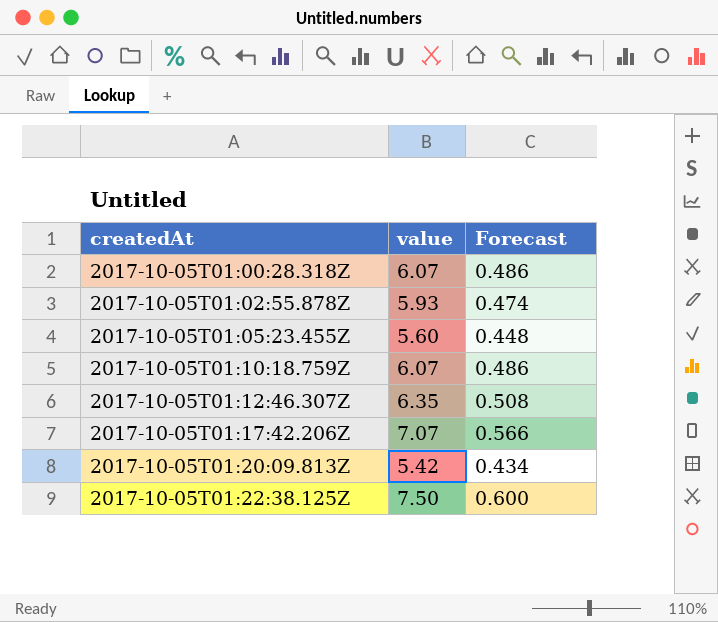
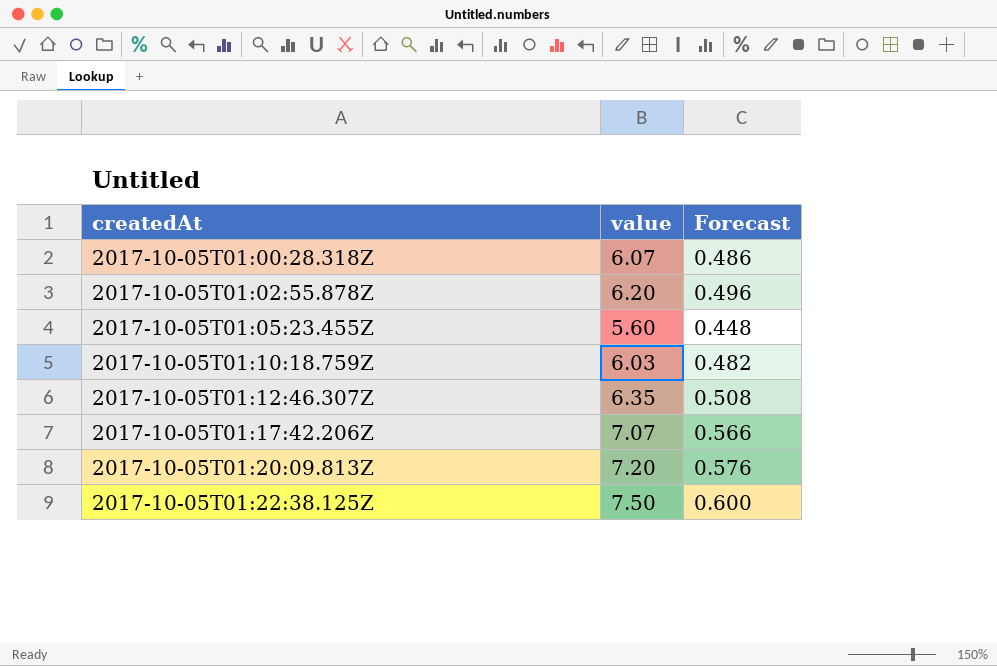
2017-10-05T01:02:55.878Z | value: 5.93 -> 6.20
2017-10-05T01:02:55.878Z | Forecast: 0.474 -> 0.496
2017-10-05T01:10:18.759Z | value: 6.07 -> 6.03
2017-10-05T01:10:18.759Z | Forecast: 0.486 -> 0.482
2017-10-05T01:20:09.813Z | value: 5.42 -> 7.20
2017-10-05T01:20:09.813Z | Forecast: 0.434 -> 0.576

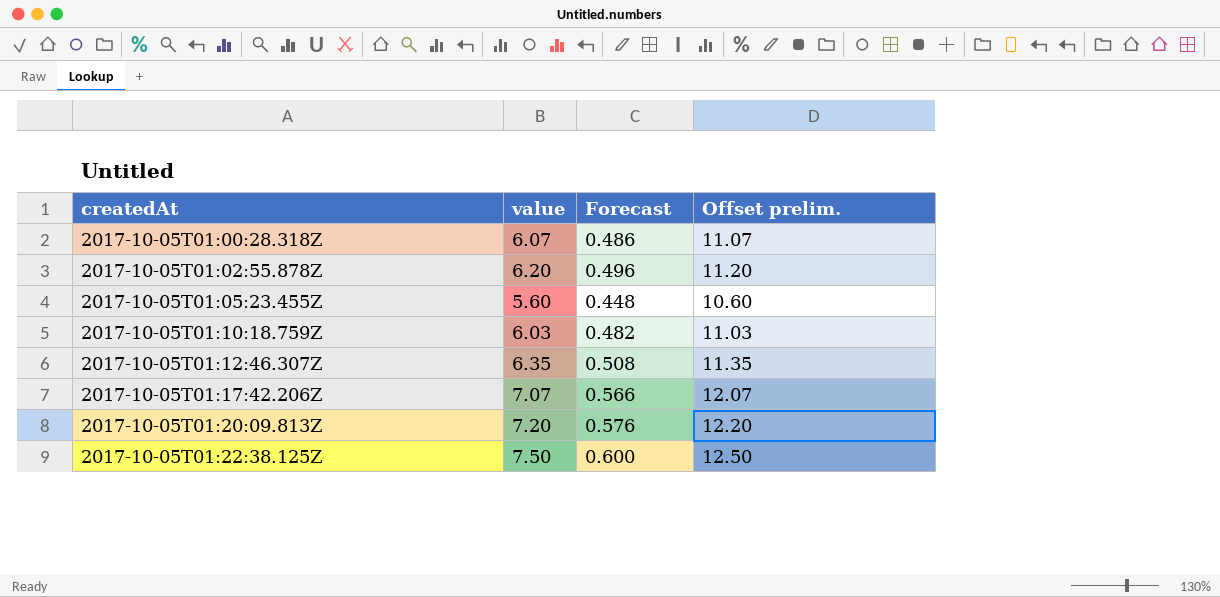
column Offset prelim. | formula: none -> [value] + 5

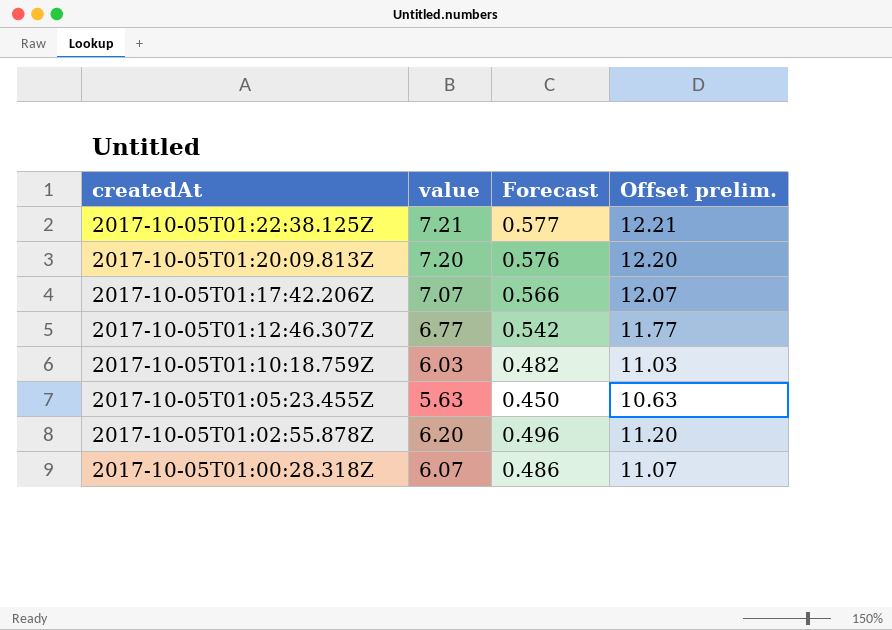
row order: createdAt ascending -> createdAt descending
2017-10-05T01:22:38.125Z | value: 7.50 -> 7.21
2017-10-05T01:22:38.125Z | Forecast: 0.600 -> 0.577
2017-10-05T01:22:38.125Z | Offset prelim.: 12.50 -> 12.21
2017-10-05T01:12:46.307Z | value: 6.35 -> 6.77
2017-10-05T01:12:46.307Z | Forecast: 0.508 -> 0.542
2017-10-05T01:12:46.307Z | Offset prelim.: 11.35 -> 11.77
2017-10-05T01:05:23.455Z | value: 5.60 -> 5.63
2017-10-05T01:05:23.455Z | Forecast: 0.448 -> 0.450
2017-10-05T01:05:23.455Z | Offset prelim.: 10.60 -> 10.63

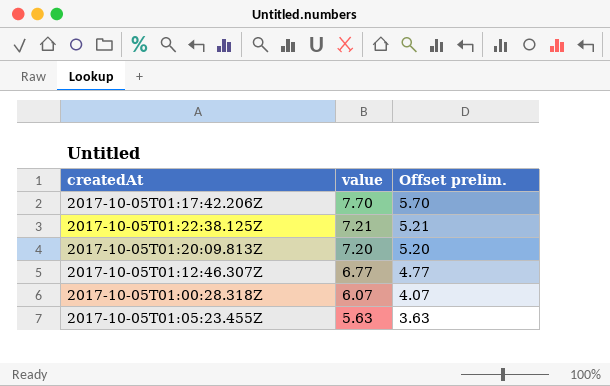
row order: createdAt descending -> value descending
column Forecast | formula: [value] * 0.08 -> none
column Offset prelim. | formula: [value] + 5 -> [value] - 2
row 2017-10-05T01:10:18.759Z: 6.03 | 0.482 | 11.03 -> none
row 2017-10-05T01:02:55.878Z: 6.20 | 0.496 | 11.20 -> none
2017-10-05T01:17:42.206Z | value: 7.07 -> 7.70

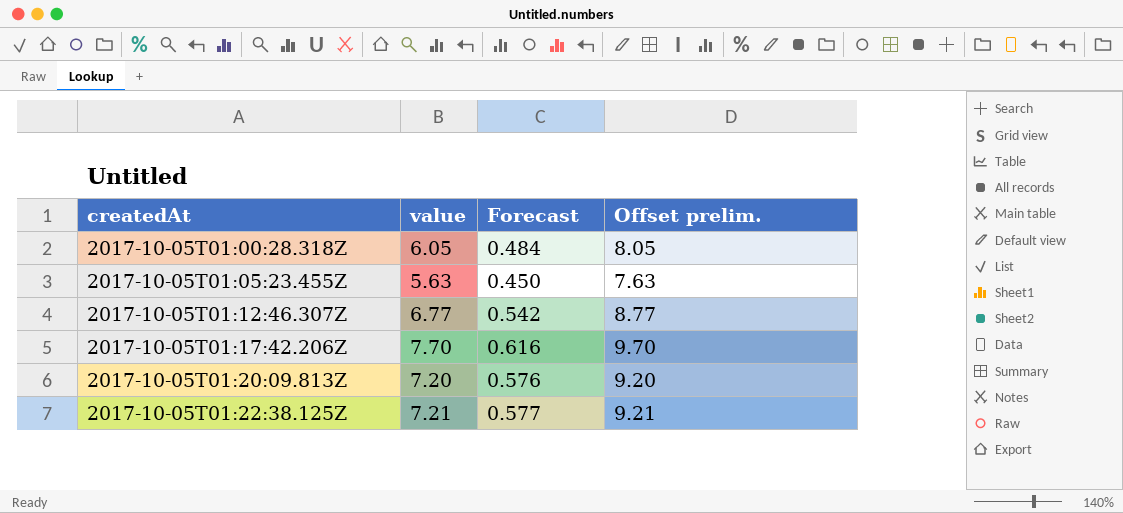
row order: value descending -> createdAt ascending
column Forecast | formula: none -> [value] * 0.08
column Offset prelim. | formula: [value] - 2 -> [value] + 2
2017-10-05T01:00:28.318Z | value: 6.07 -> 6.05

